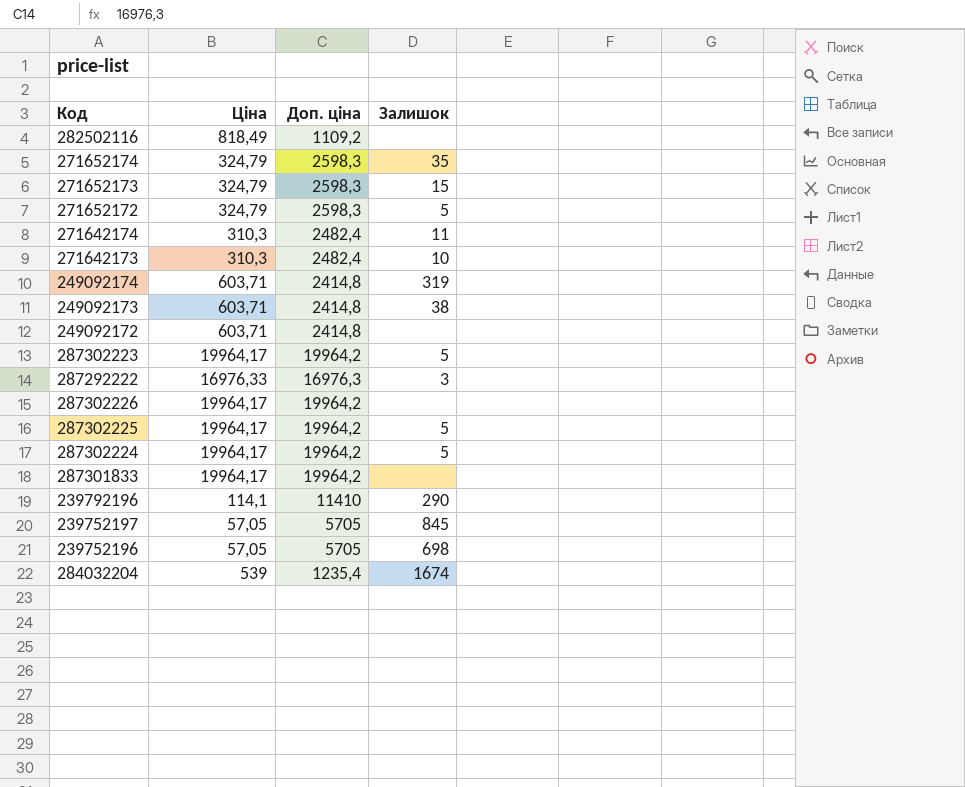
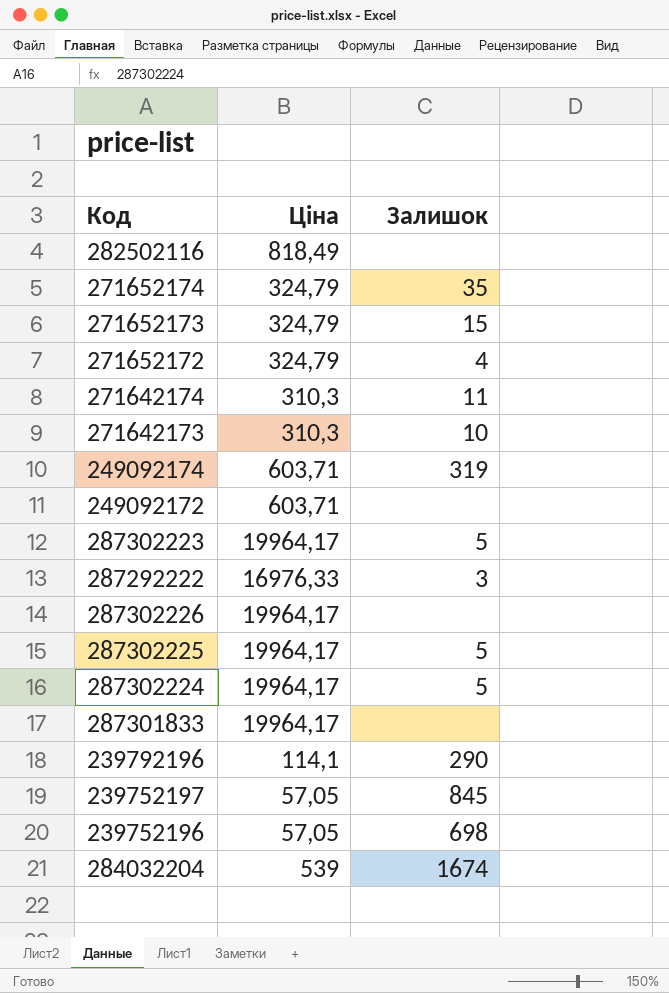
column Доп. ціна | position: 3 -> none
row 249092173: 603,71 | 2414,8 | 38 -> none
271652172 | Залишок: 5 -> 4

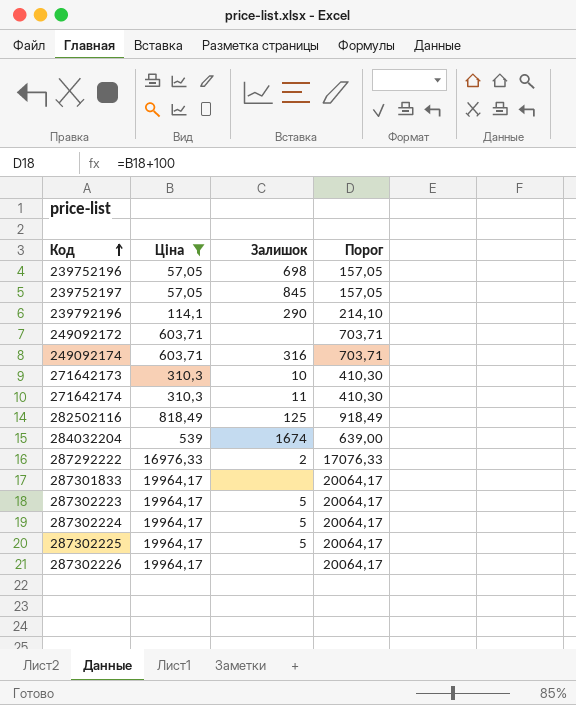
filter: none -> Ціна != 324,79
row order: none -> Код ascending
column Порог | formula: none -> [Ціна] + 100
249092174 | Залишок: 319 -> 316
282502116 | Залишок: none -> 125
287292222 | Залишок: 3 -> 2

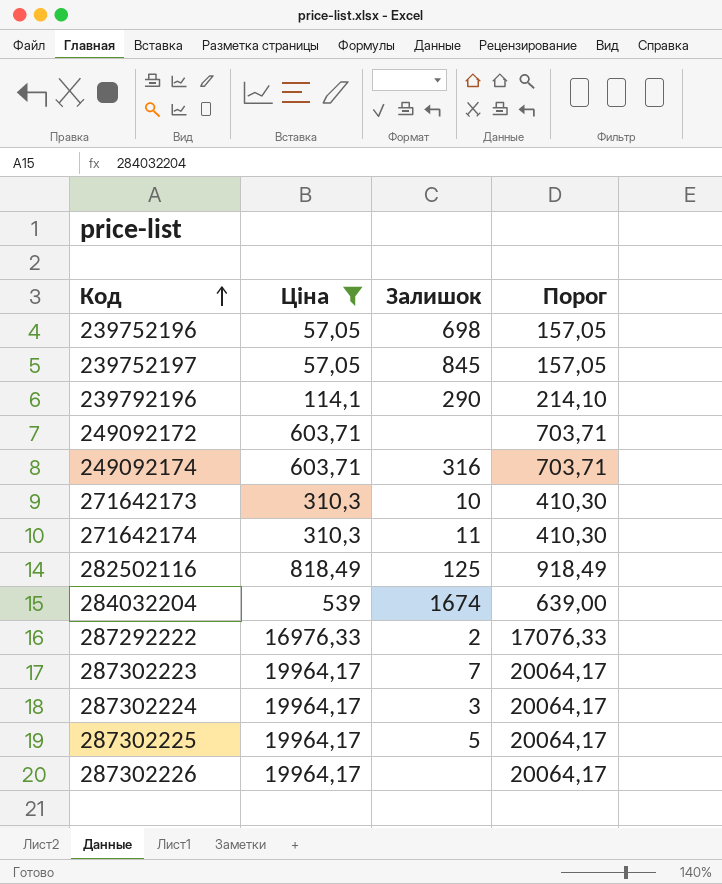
row 287301833: 19964,17 | none | 20064,17 -> none
287302223 | Залишок: 5 -> 7
287302224 | Залишок: 5 -> 3

